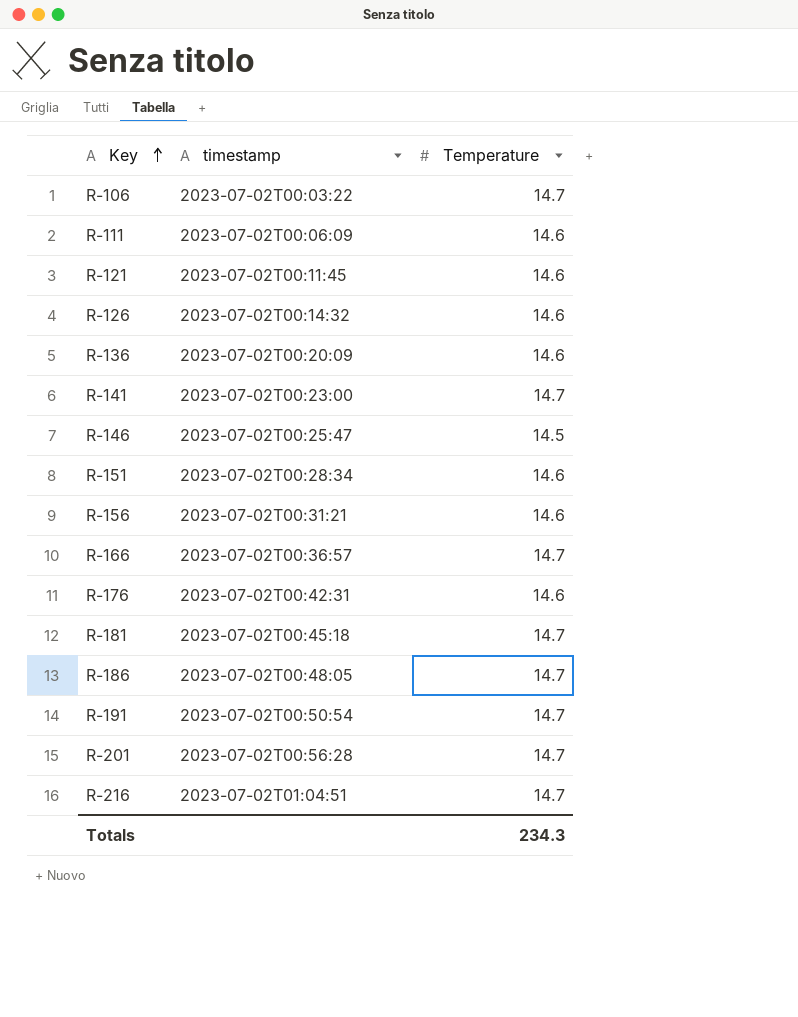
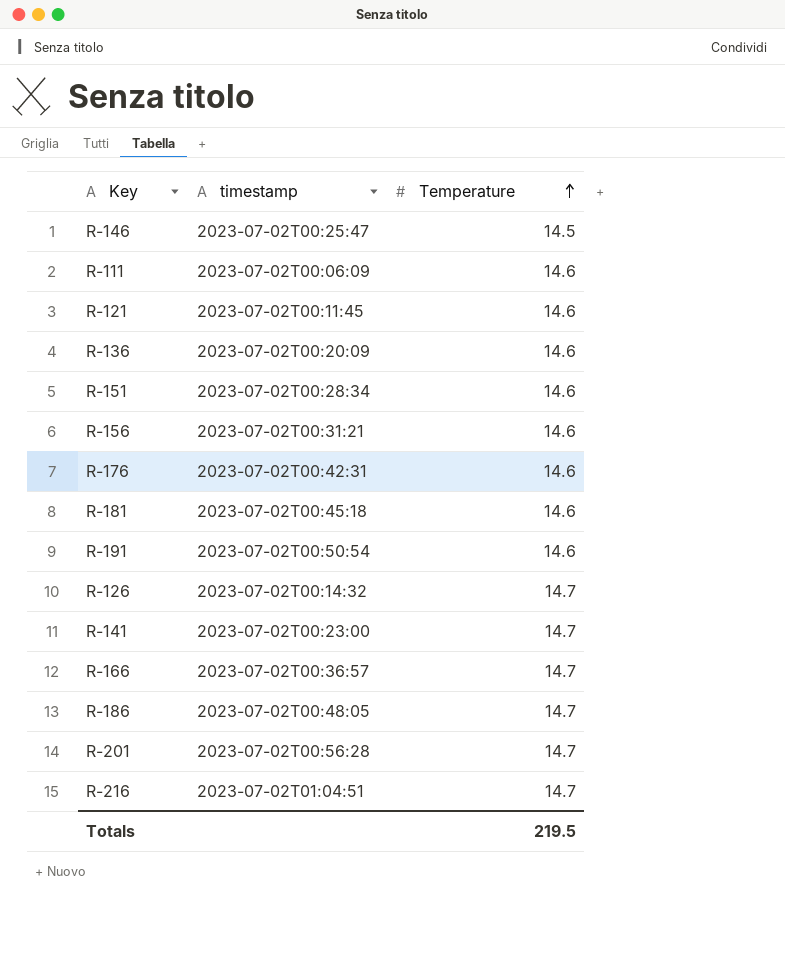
row order: Key ascending -> Temperature ascending
row R-106: 2023-07-02T00:03:22 | 14.7 -> none
R-181 | Temperature: 14.7 -> 14.6
R-191 | Temperature: 14.7 -> 14.6
R-126 | Temperature: 14.6 -> 14.7
Totals | Temperature: 234.3 -> 219.5

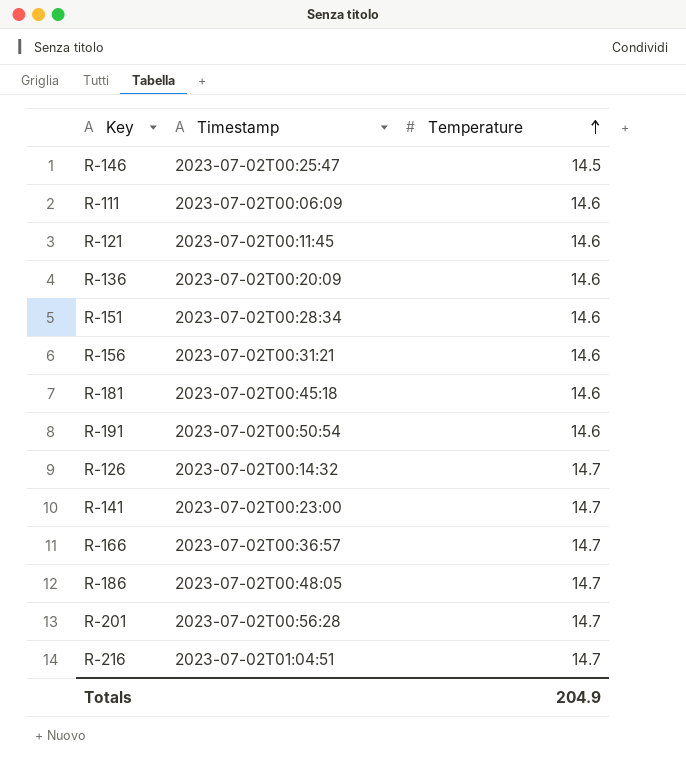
column name: timestamp -> Timestamp
row R-176: 2023-07-02T00:42:31 | 14.6 -> none
Totals | Temperature: 219.5 -> 204.9

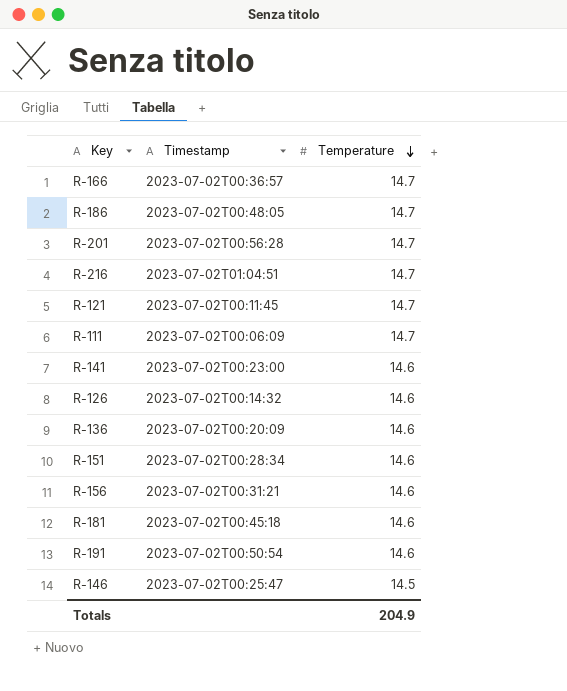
row order: Temperature ascending -> Temperature descending
R-121 | Temperature: 14.6 -> 14.7
R-111 | Temperature: 14.6 -> 14.7
R-141 | Temperature: 14.7 -> 14.6
R-126 | Temperature: 14.7 -> 14.6

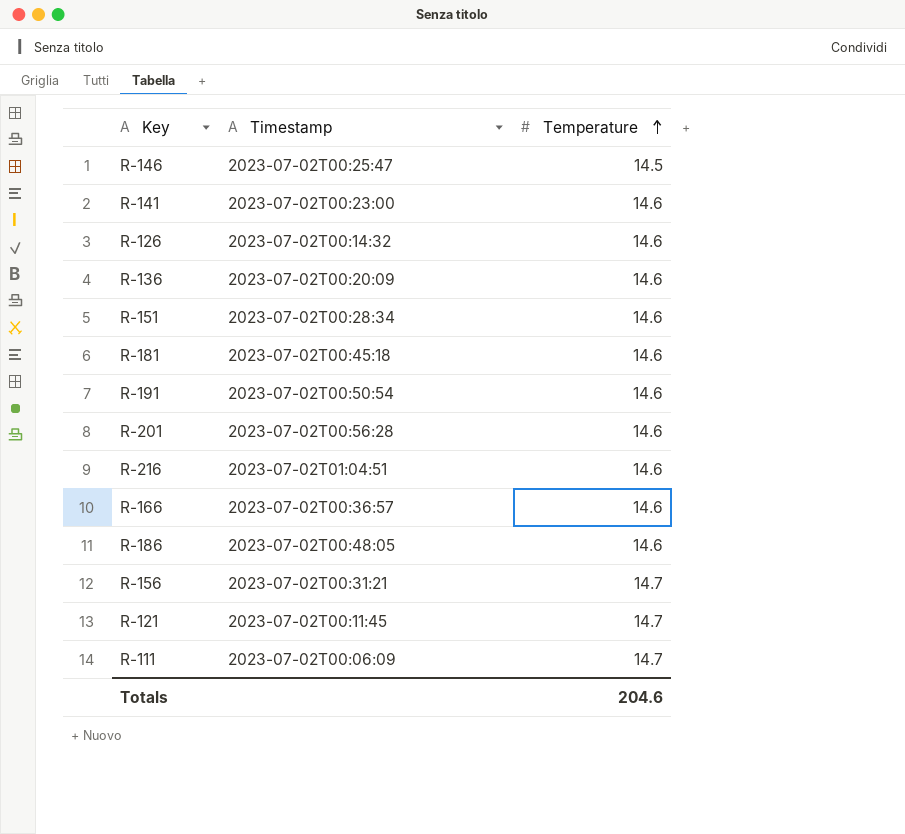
row order: Temperature descending -> Temperature ascending
R-201 | Temperature: 14.7 -> 14.6
R-216 | Temperature: 14.7 -> 14.6
R-166 | Temperature: 14.7 -> 14.6
R-186 | Temperature: 14.7 -> 14.6
R-156 | Temperature: 14.6 -> 14.7
Totals | Temperature: 204.9 -> 204.6

